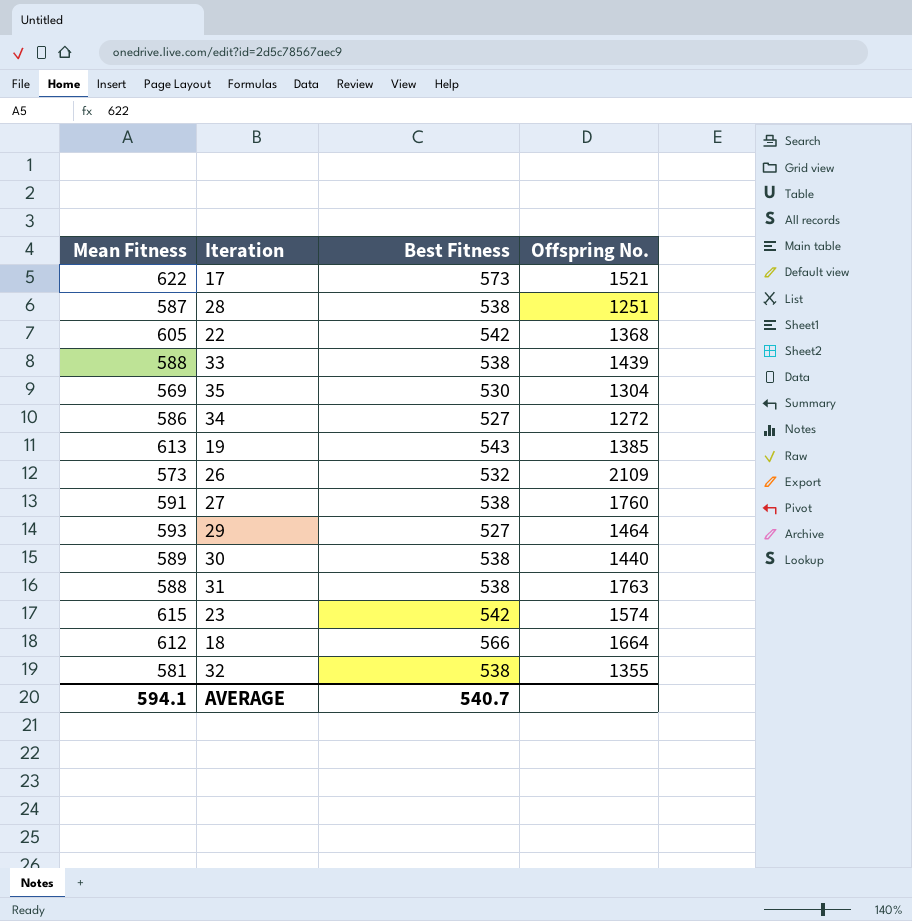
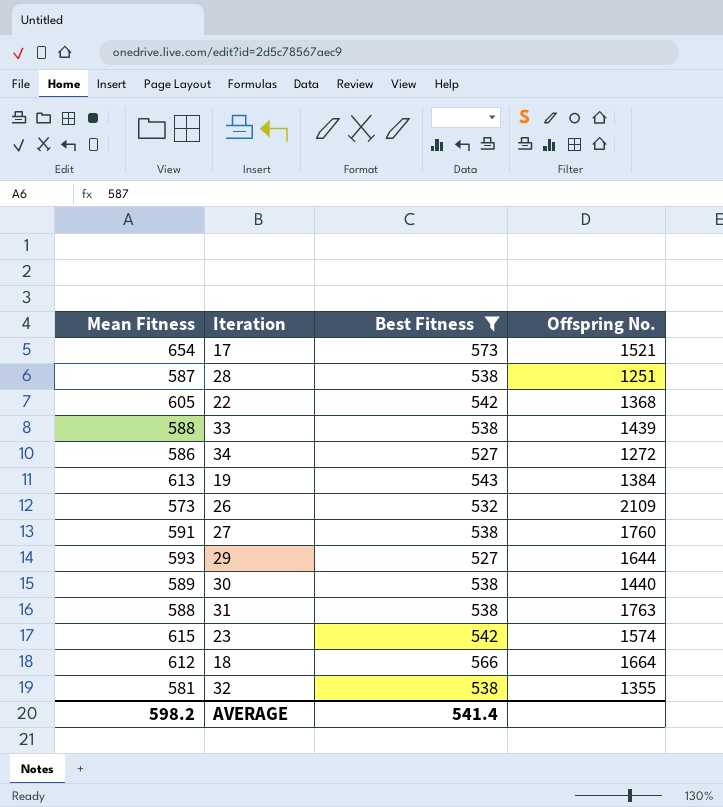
filter: none -> Best Fitness != 530
17 | Mean Fitness: 622 -> 654
19 | Offspring No.: 1385 -> 1384
29 | Offspring No.: 1464 -> 1644
AVERAGE | Mean Fitness: 594.1 -> 598.2
AVERAGE | Best Fitness: 540.7 -> 541.4

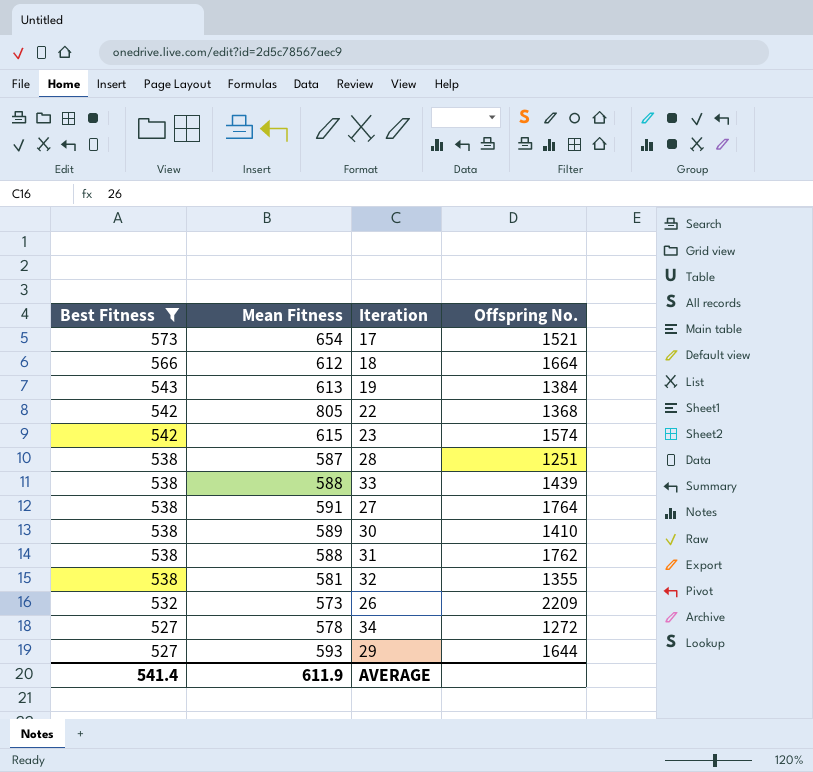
row order: none -> Best Fitness descending
column Best Fitness | position: 3 -> 1
22 | Mean Fitness: 605 -> 805
27 | Offspring No.: 1760 -> 1764
30 | Offspring No.: 1440 -> 1410
31 | Offspring No.: 1763 -> 1762
26 | Offspring No.: 2109 -> 2209
34 | Mean Fitness: 586 -> 578
AVERAGE | Mean Fitness: 598.2 -> 611.9

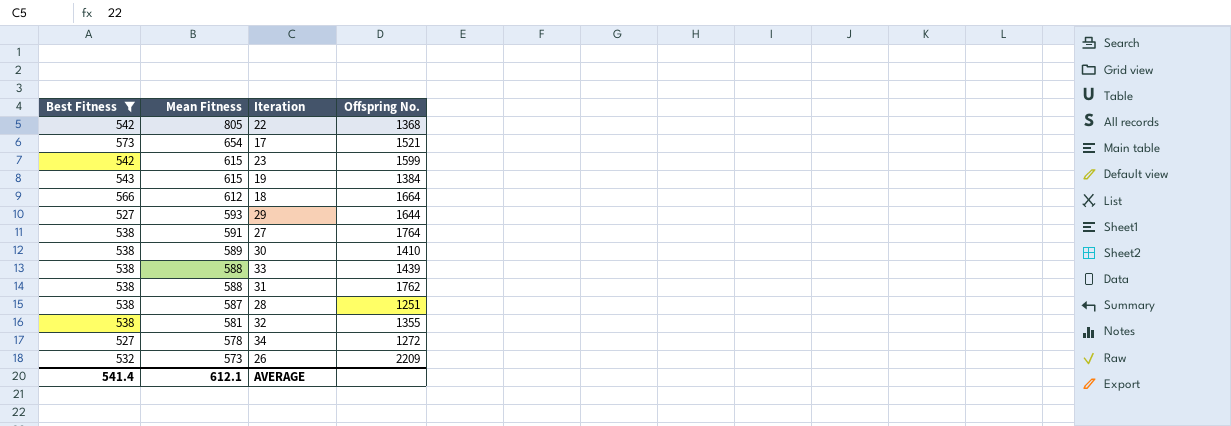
row order: Best Fitness descending -> Mean Fitness descending
23 | Offspring No.: 1574 -> 1599
19 | Mean Fitness: 613 -> 615
AVERAGE | Mean Fitness: 611.9 -> 612.1

